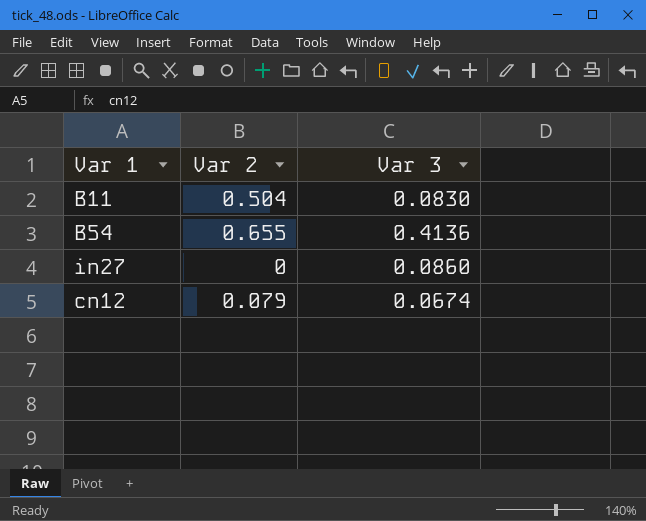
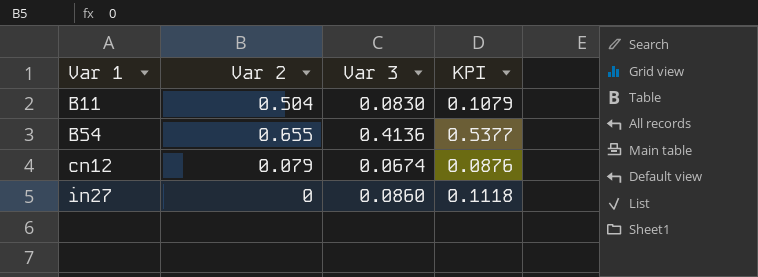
row order: none -> Var 1 ascending
column KPI | formula: none -> [Var 3] * 1.3

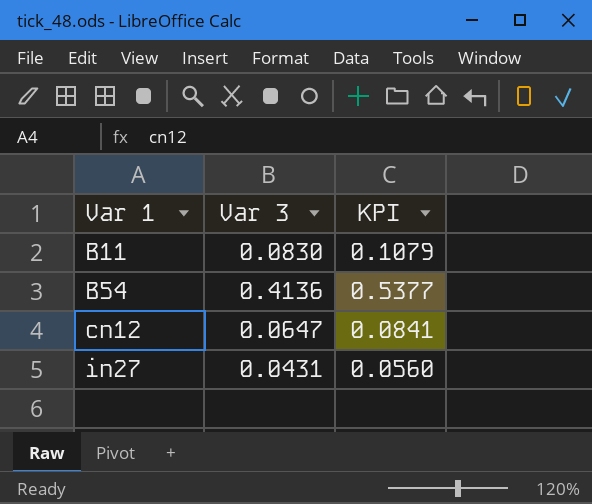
column Var 2 | position: 2 -> none
cn12 | Var 3: 0.0674 -> 0.0647
cn12 | KPI: 0.0876 -> 0.0841
in27 | Var 3: 0.0860 -> 0.0431
in27 | KPI: 0.1118 -> 0.0560

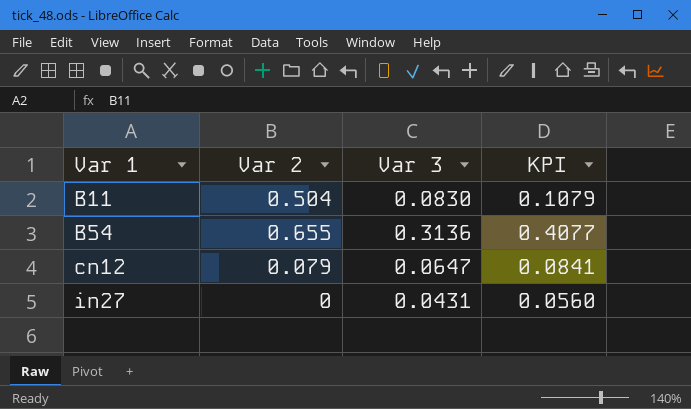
column Var 2 | position: none -> 2
B54 | Var 3: 0.4136 -> 0.3136
B54 | KPI: 0.5377 -> 0.4077

